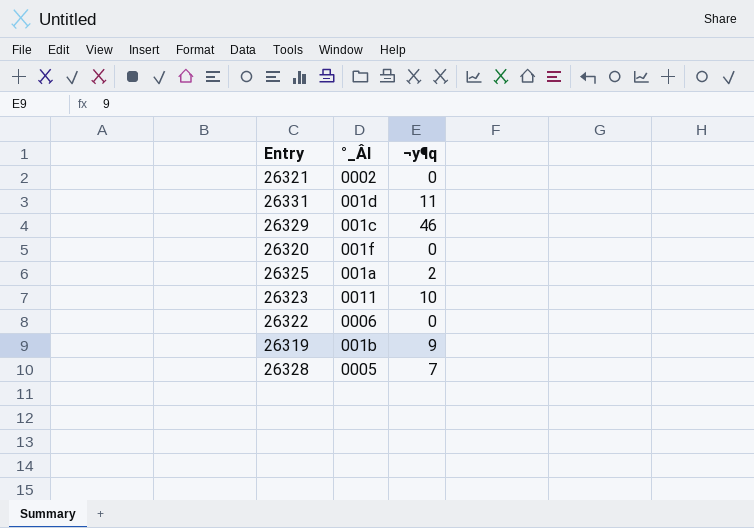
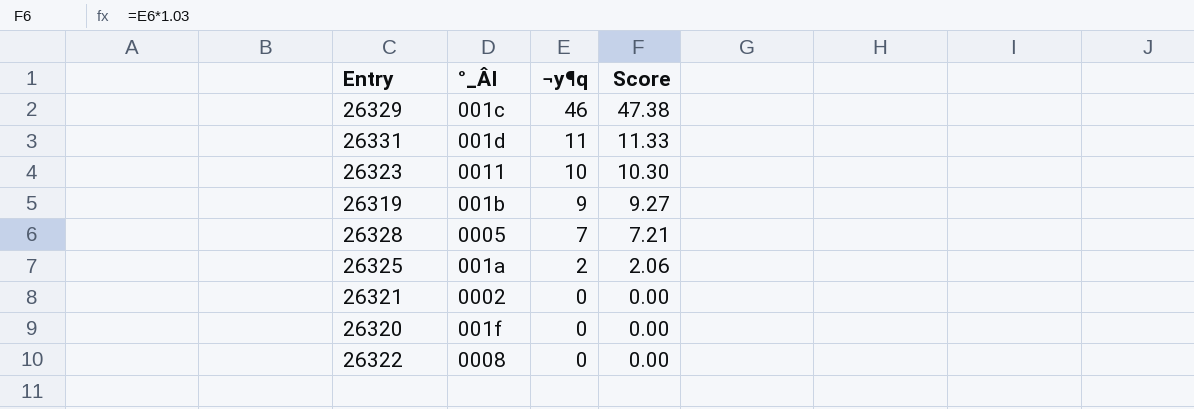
row order: none -> ¬y¶q descending
column Score | formula: none -> [¬y¶q] * 1.03
26322 | °_ÂI: 0006 -> 0008

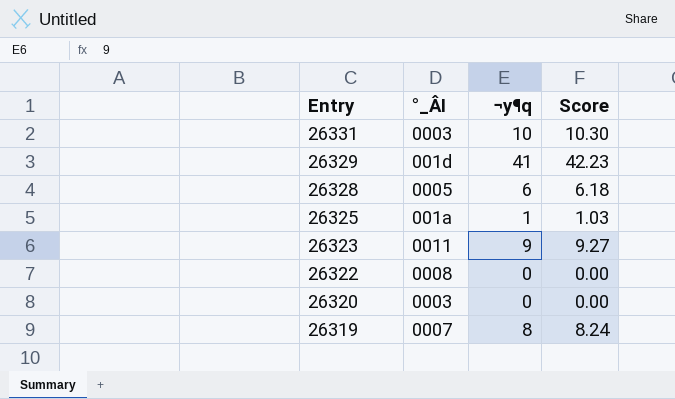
row order: ¬y¶q descending -> Entry descending
row 26321: 0002 | 0 | 0.00 -> none
26331 | °_ÂI: 001d -> 0003
26331 | ¬y¶q: 11 -> 10
26331 | Score: 11.33 -> 10.30
26329 | °_ÂI: 001c -> 001d
26329 | ¬y¶q: 46 -> 41
26329 | Score: 47.38 -> 42.23
26328 | ¬y¶q: 7 -> 6
26328 | Score: 7.21 -> 6.18
26325 | ¬y¶q: 2 -> 1
26325 | Score: 2.06 -> 1.03
26323 | ¬y¶q: 10 -> 9
26323 | Score: 10.30 -> 9.27
26320 | °_ÂI: 001f -> 0003
26319 | °_ÂI: 001b -> 0007
26319 | ¬y¶q: 9 -> 8
26319 | Score: 9.27 -> 8.24

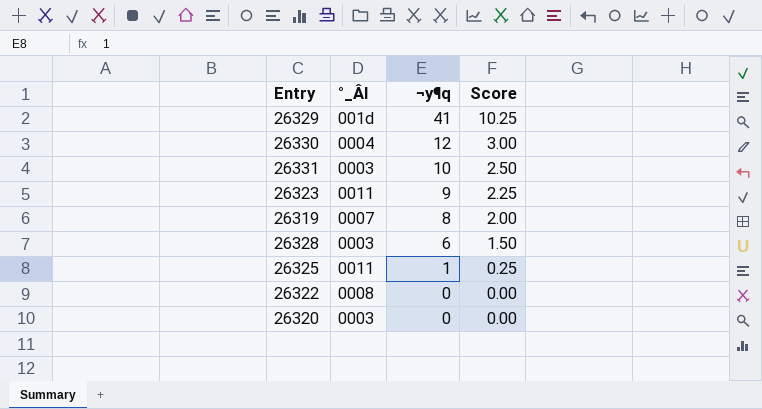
row order: Entry descending -> ¬y¶q descending
column Score | formula: [¬y¶q] * 1.03 -> [¬y¶q] * 0.25
row 26330: none -> 0004 | 12 | 3.00
26328 | °_ÂI: 0005 -> 0003
26325 | °_ÂI: 001a -> 0011

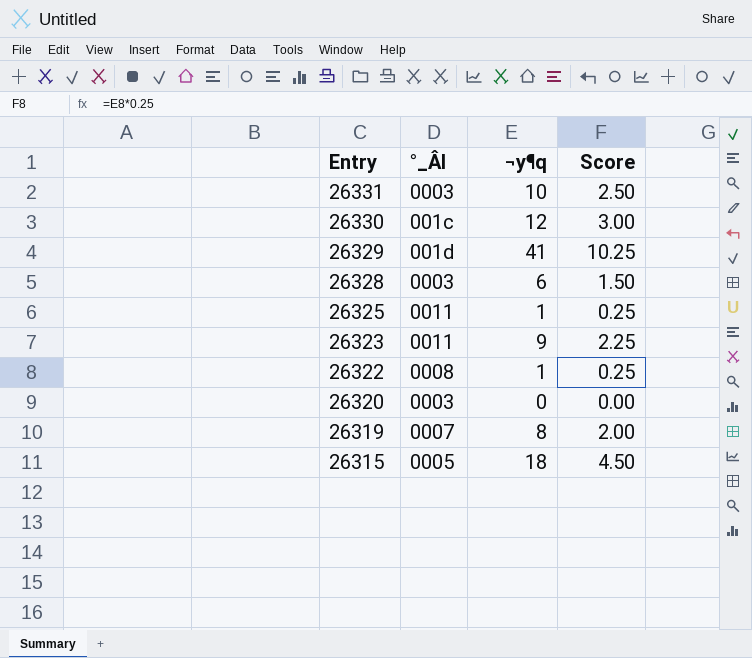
row order: ¬y¶q descending -> Entry descending
26330 | °_ÂI: 0004 -> 001c
26322 | ¬y¶q: 0 -> 1
26322 | Score: 0.00 -> 0.25
row 26315: none -> 0005 | 18 | 4.50

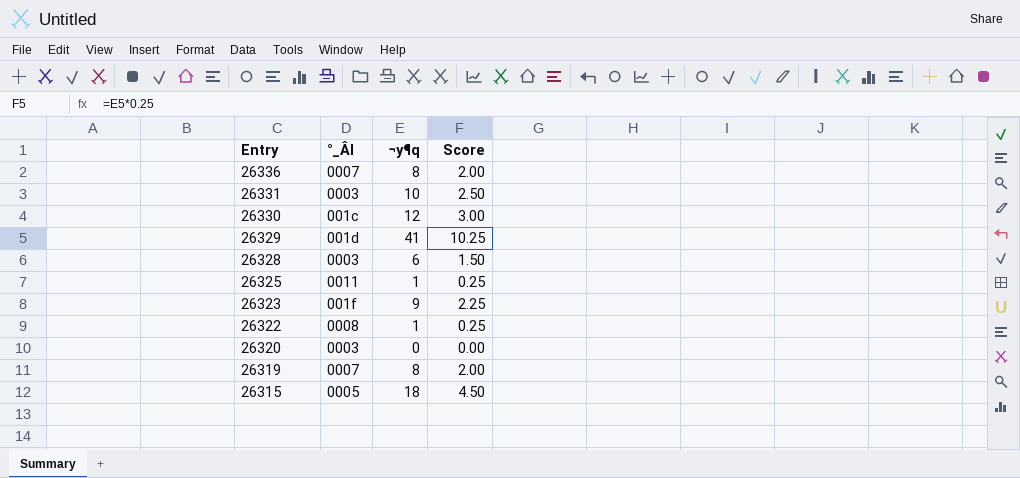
row 26336: none -> 0007 | 8 | 2.00
26323 | °_ÂI: 0011 -> 001f

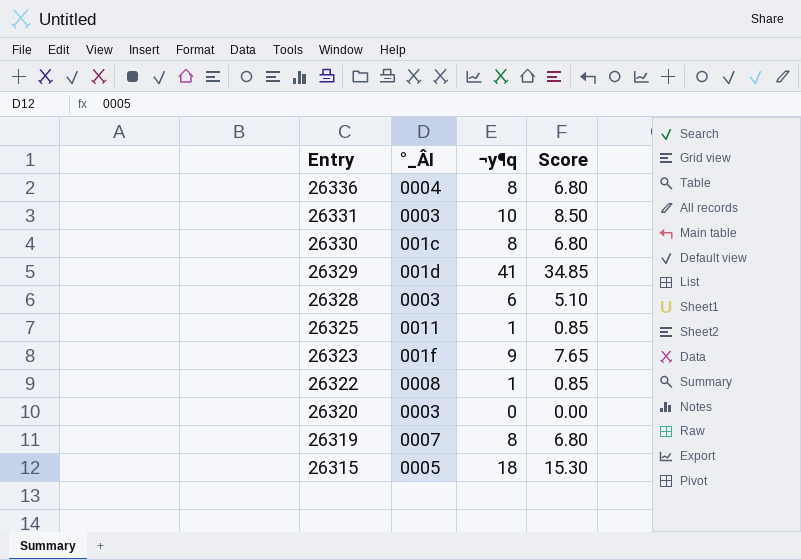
column Score | formula: [¬y¶q] * 0.25 -> [¬y¶q] * 0.85
26336 | °_ÂI: 0007 -> 0004
26330 | ¬y¶q: 12 -> 8

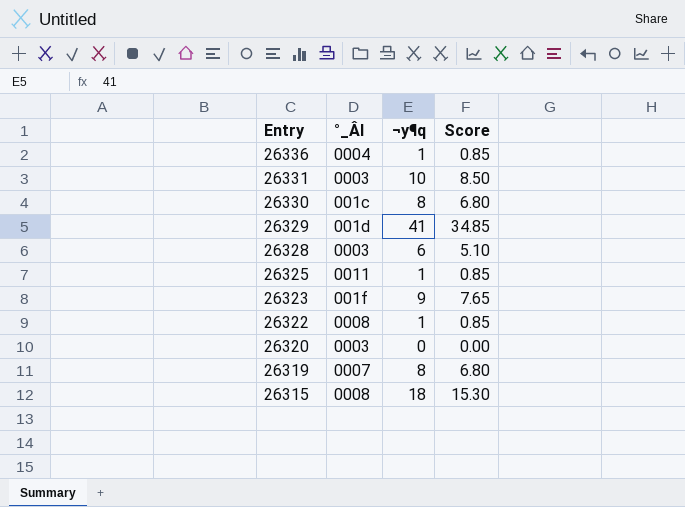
26336 | ¬y¶q: 8 -> 1
26336 | Score: 6.80 -> 0.85
26315 | °_ÂI: 0005 -> 0008

